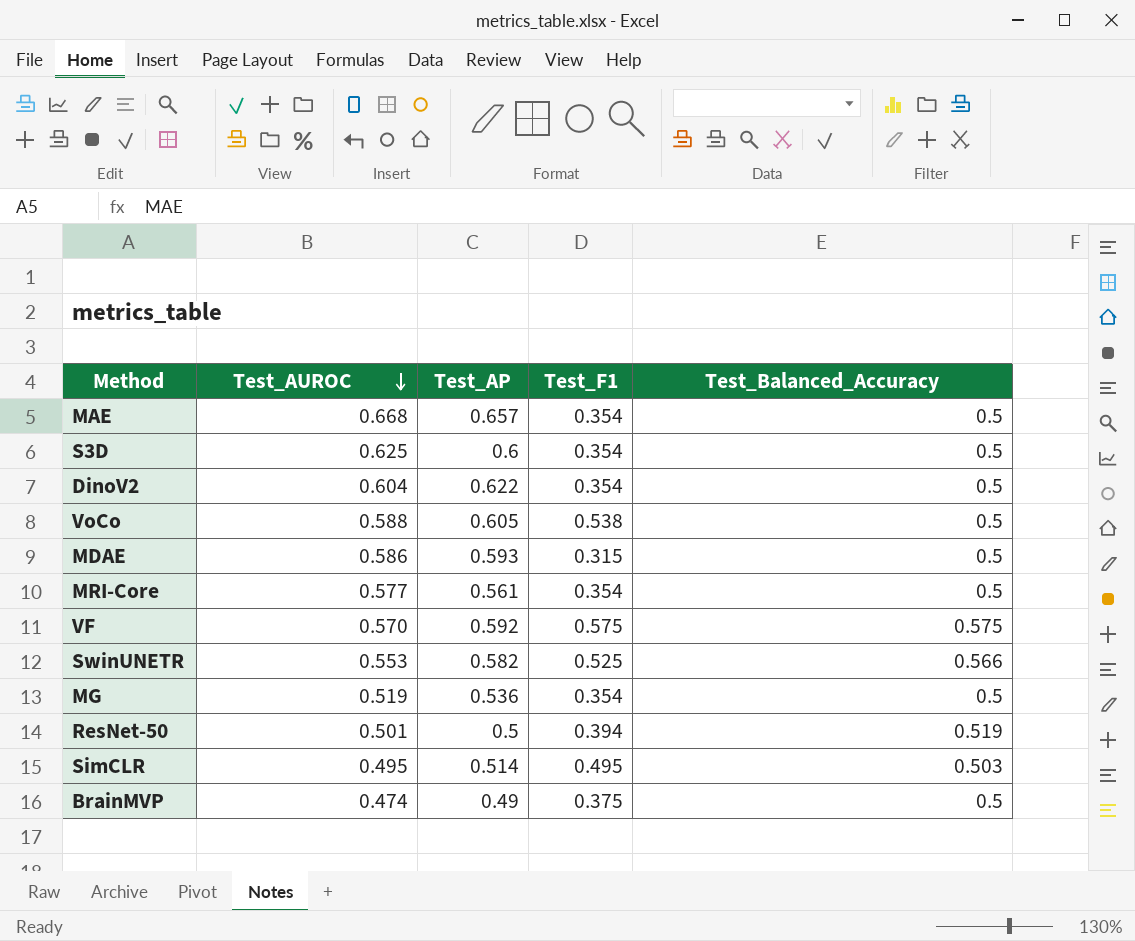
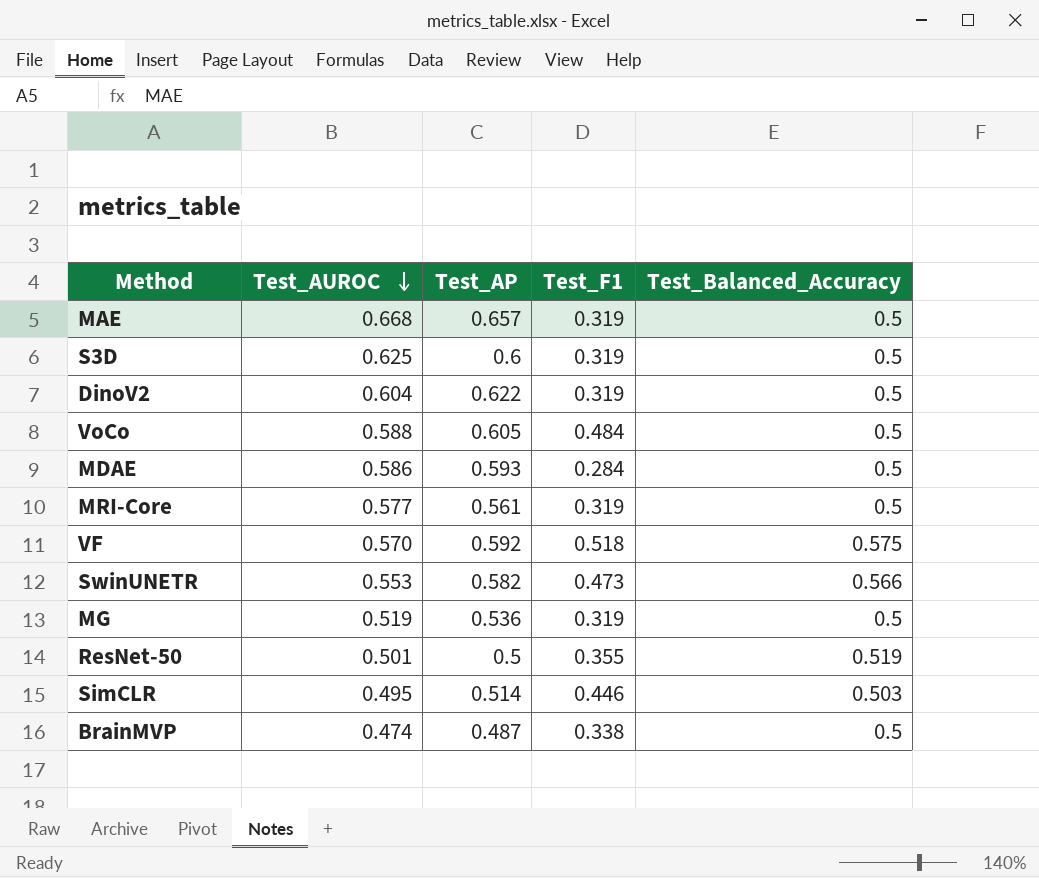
MAE | Test_F1: 0.354 -> 0.319
S3D | Test_F1: 0.354 -> 0.319
DinoV2 | Test_F1: 0.354 -> 0.319
VoCo | Test_F1: 0.538 -> 0.484
MDAE | Test_F1: 0.315 -> 0.284
MRI-Core | Test_F1: 0.354 -> 0.319
VF | Test_F1: 0.575 -> 0.518
SwinUNETR | Test_F1: 0.525 -> 0.473
MG | Test_F1: 0.354 -> 0.319
ResNet-50 | Test_F1: 0.394 -> 0.355
SimCLR | Test_F1: 0.495 -> 0.446
BrainMVP | Test_AP: 0.49 -> 0.487
BrainMVP | Test_F1: 0.375 -> 0.338

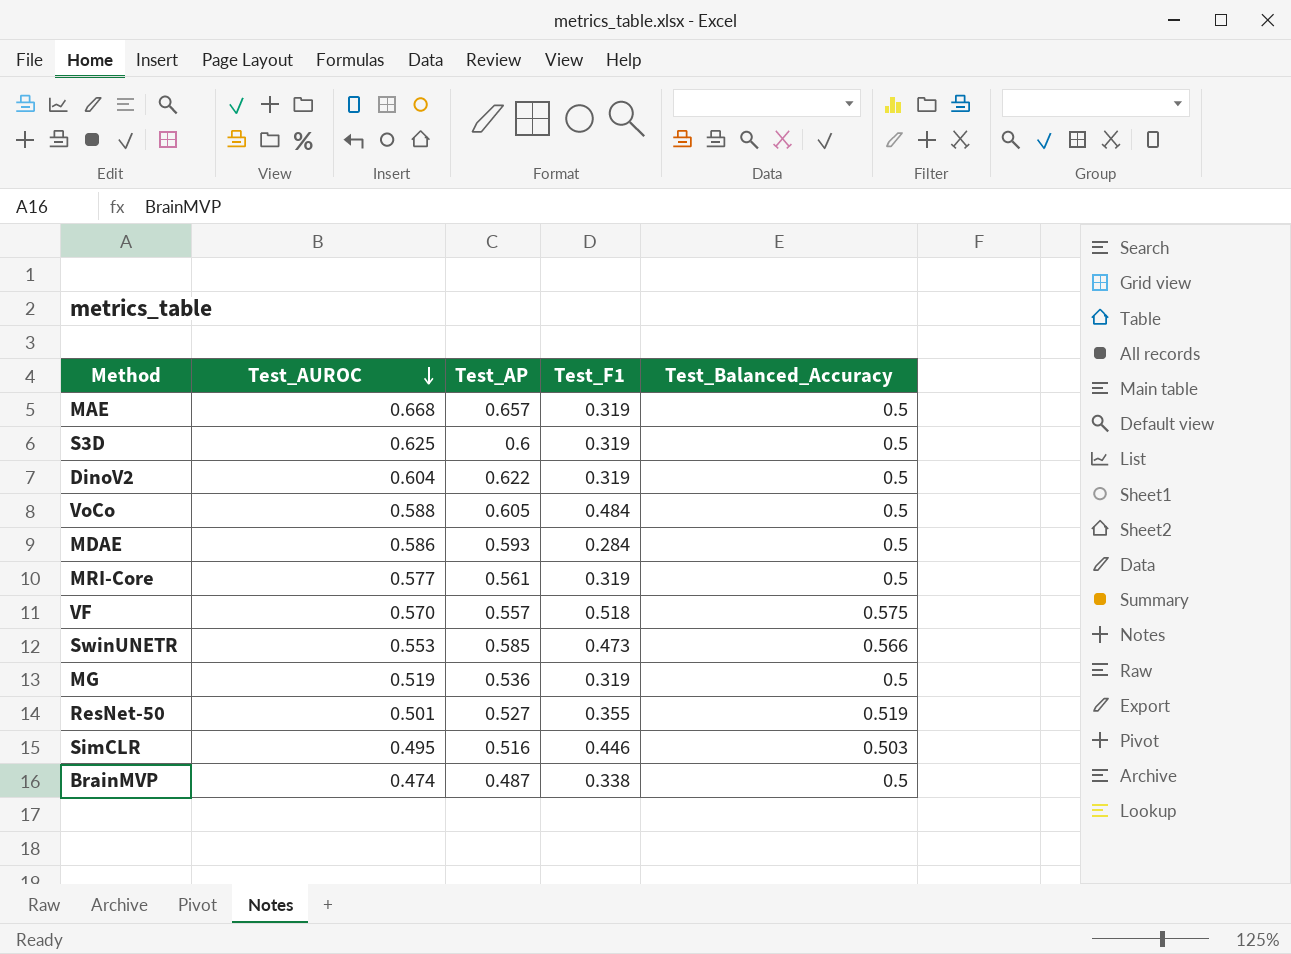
VF | Test_AP: 0.592 -> 0.557
SwinUNETR | Test_AP: 0.582 -> 0.585
ResNet-50 | Test_AP: 0.5 -> 0.527
SimCLR | Test_AP: 0.514 -> 0.516

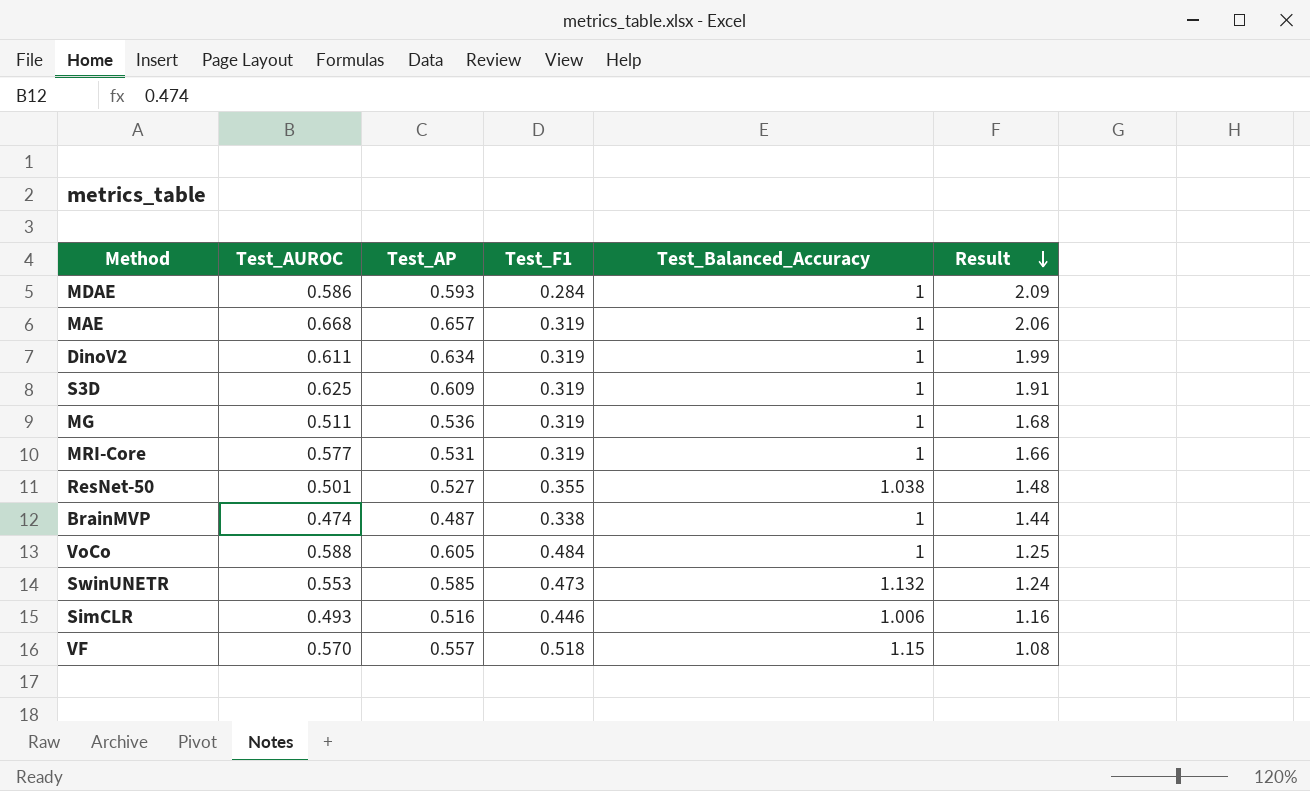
row order: Test_AUROC descending -> Result descending
column Result | formula: none -> [Test_AP] / [Test_F1]
MDAE | Test_Balanced_Accuracy: 0.5 -> 1
MAE | Test_Balanced_Accuracy: 0.5 -> 1
DinoV2 | Test_AUROC: 0.604 -> 0.611
DinoV2 | Test_AP: 0.622 -> 0.634
DinoV2 | Test_Balanced_Accuracy: 0.5 -> 1
S3D | Test_AP: 0.6 -> 0.609
S3D | Test_Balanced_Accuracy: 0.5 -> 1
MG | Test_AUROC: 0.519 -> 0.511
MG | Test_Balanced_Accuracy: 0.5 -> 1
MRI-Core | Test_AP: 0.561 -> 0.531
MRI-Core | Test_Balanced_Accuracy: 0.5 -> 1
ResNet-50 | Test_Balanced_Accuracy: 0.519 -> 1.038
BrainMVP | Test_Balanced_Accuracy: 0.5 -> 1
VoCo | Test_Balanced_Accuracy: 0.5 -> 1
SwinUNETR | Test_Balanced_Accuracy: 0.566 -> 1.132
SimCLR | Test_AUROC: 0.495 -> 0.493
SimCLR | Test_Balanced_Accuracy: 0.503 -> 1.006
VF | Test_Balanced_Accuracy: 0.575 -> 1.15

